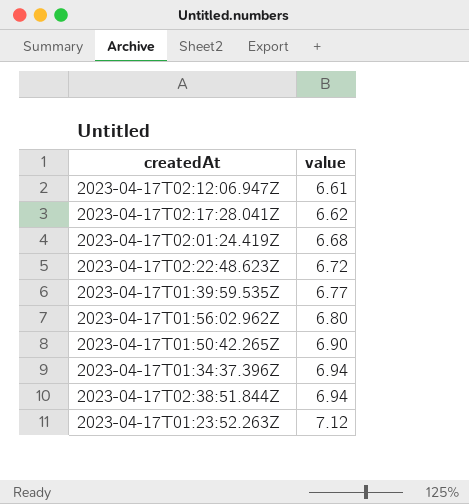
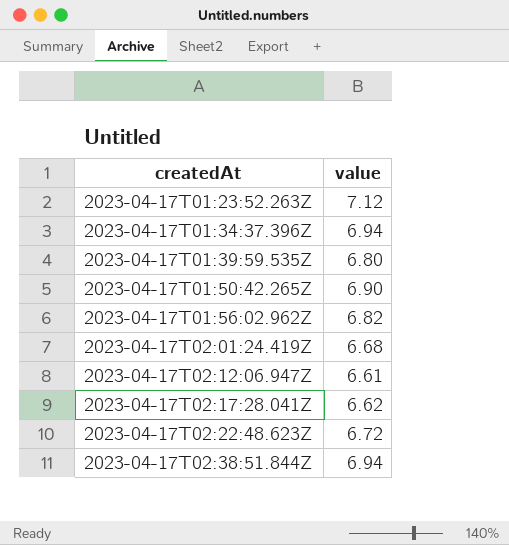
row order: value ascending -> createdAt ascending
2023-04-17T01:39:59.535Z | value: 6.77 -> 6.80
2023-04-17T01:56:02.962Z | value: 6.80 -> 6.82

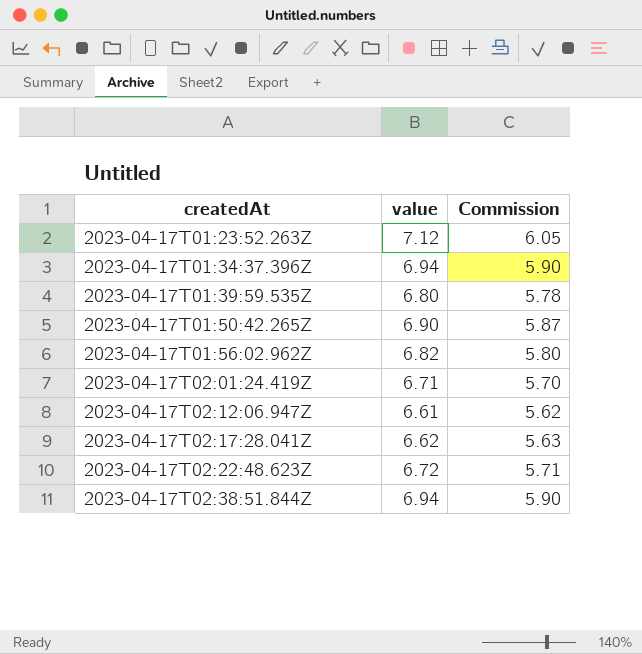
column Commission | formula: none -> [value] * 0.85
2023-04-17T02:01:24.419Z | value: 6.68 -> 6.71

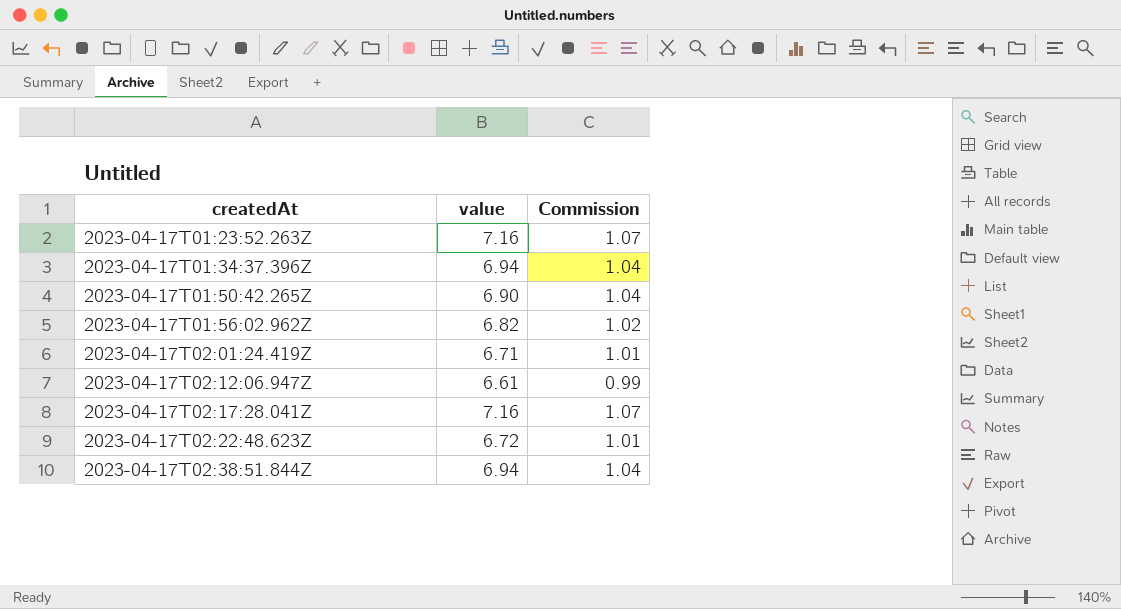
column Commission | formula: [value] * 0.85 -> [value] * 0.15
row 2023-04-17T01:39:59.535Z: 6.80 | 5.78 -> none
2023-04-17T01:23:52.263Z | value: 7.12 -> 7.16
2023-04-17T02:17:28.041Z | value: 6.62 -> 7.16

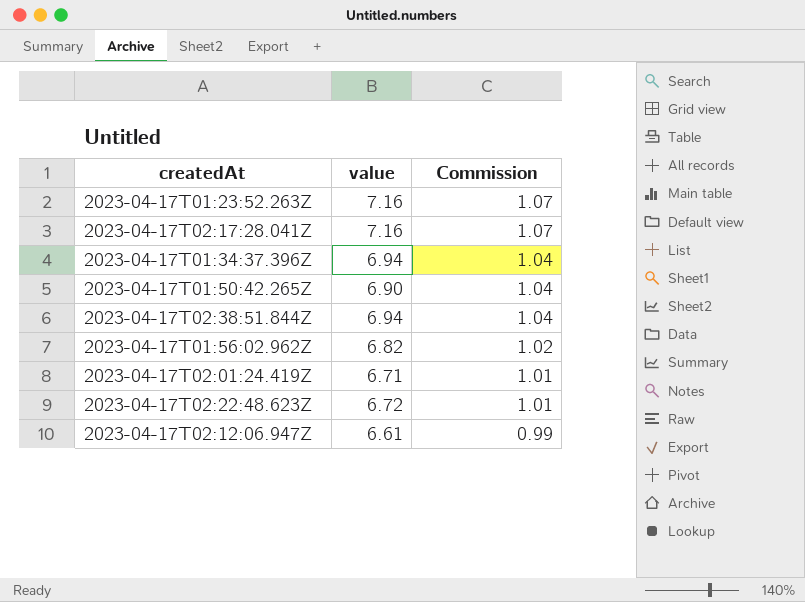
row order: createdAt ascending -> Commission descending

